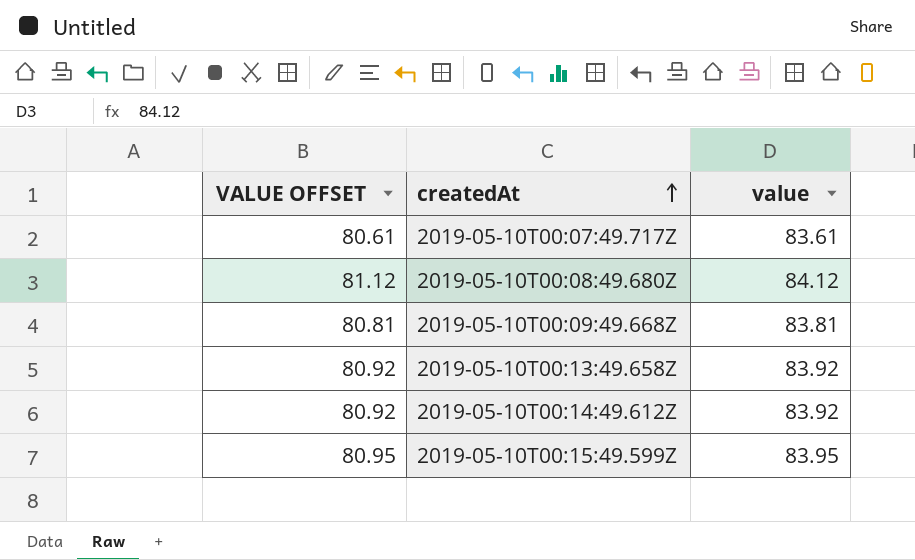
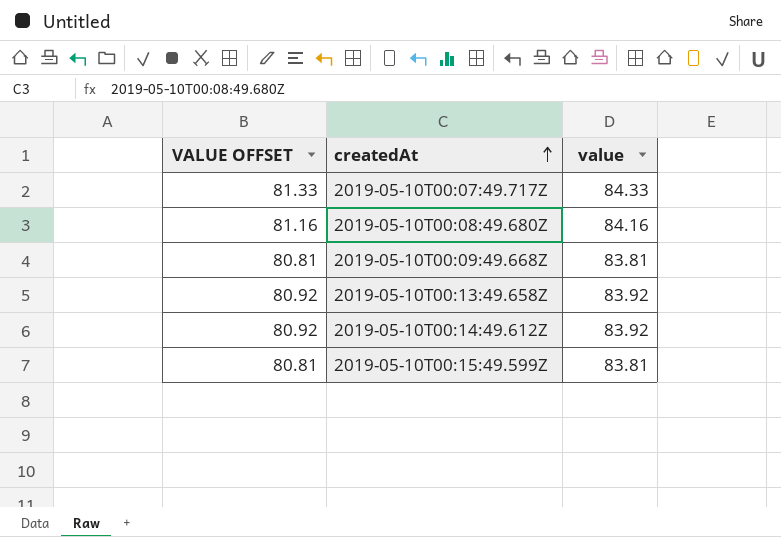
2019-05-10T00:07:49.717Z | VALUE OFFSET: 80.61 -> 81.33
2019-05-10T00:07:49.717Z | value: 83.61 -> 84.33
2019-05-10T00:08:49.680Z | VALUE OFFSET: 81.12 -> 81.16
2019-05-10T00:08:49.680Z | value: 84.12 -> 84.16
2019-05-10T00:15:49.599Z | VALUE OFFSET: 80.95 -> 80.81
2019-05-10T00:15:49.599Z | value: 83.95 -> 83.81

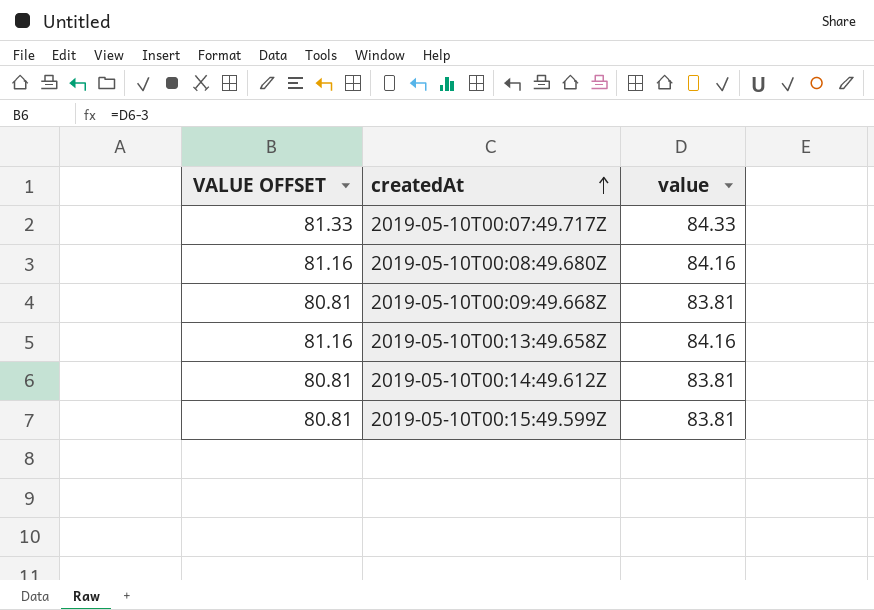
2019-05-10T00:13:49.658Z | VALUE OFFSET: 80.92 -> 81.16
2019-05-10T00:13:49.658Z | value: 83.92 -> 84.16
2019-05-10T00:14:49.612Z | VALUE OFFSET: 80.92 -> 80.81
2019-05-10T00:14:49.612Z | value: 83.92 -> 83.81

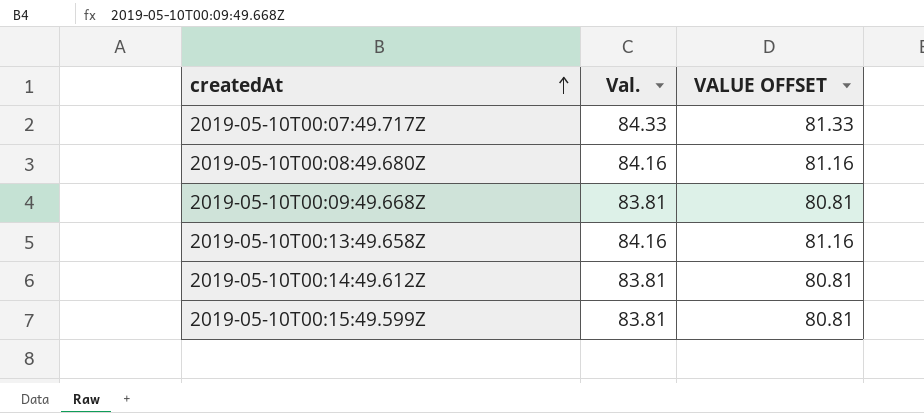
column name: value -> Val.
column VALUE OFFSET | position: 1 -> 3

